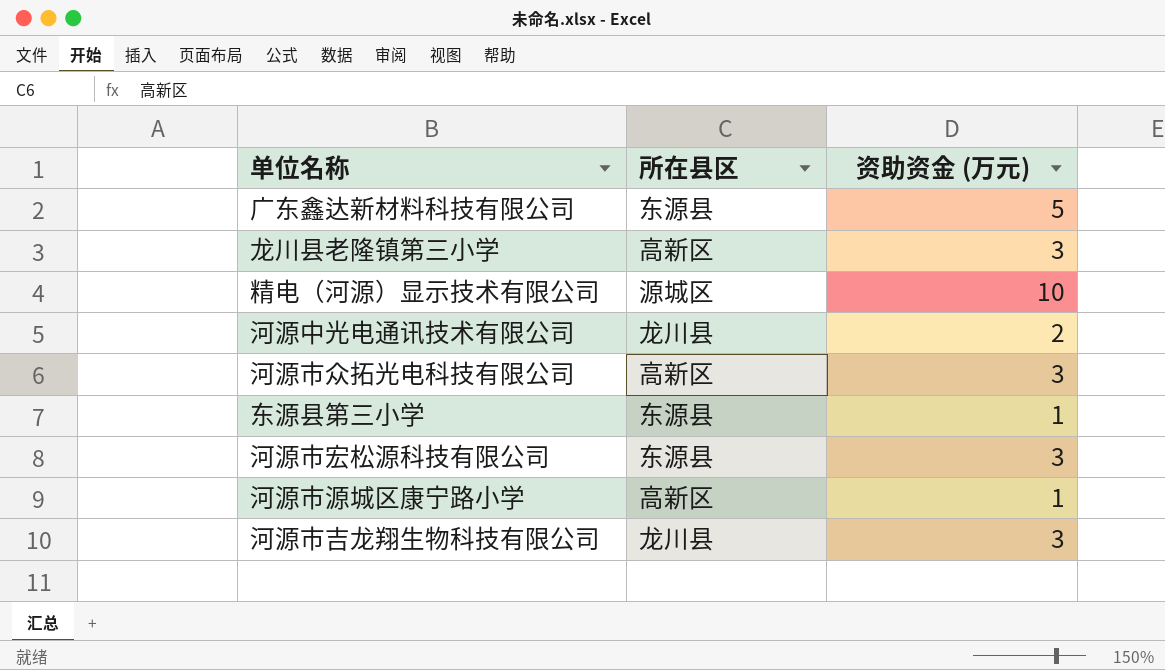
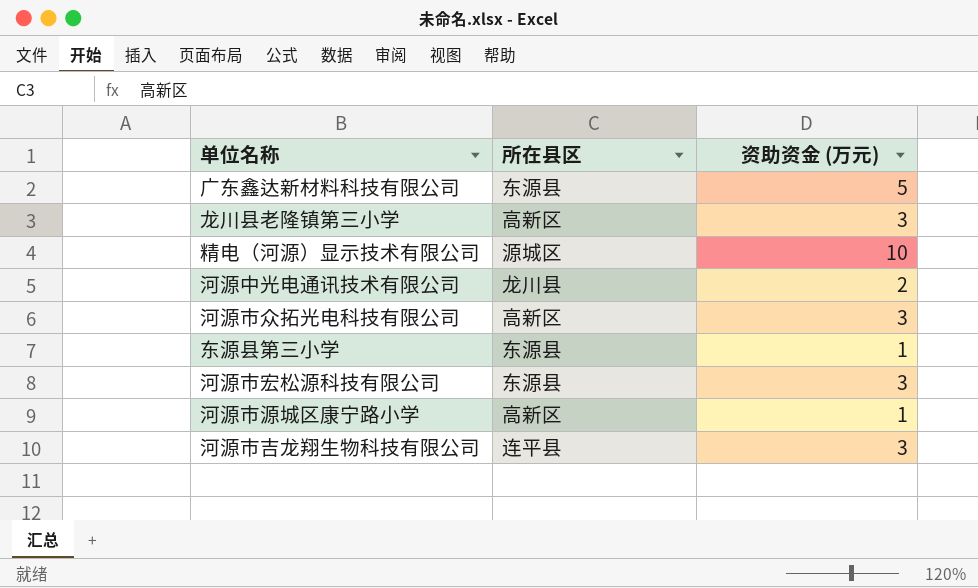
河源市吉龙翔生物科技有限公司 | 所在县区: 龙川县 -> 连平县

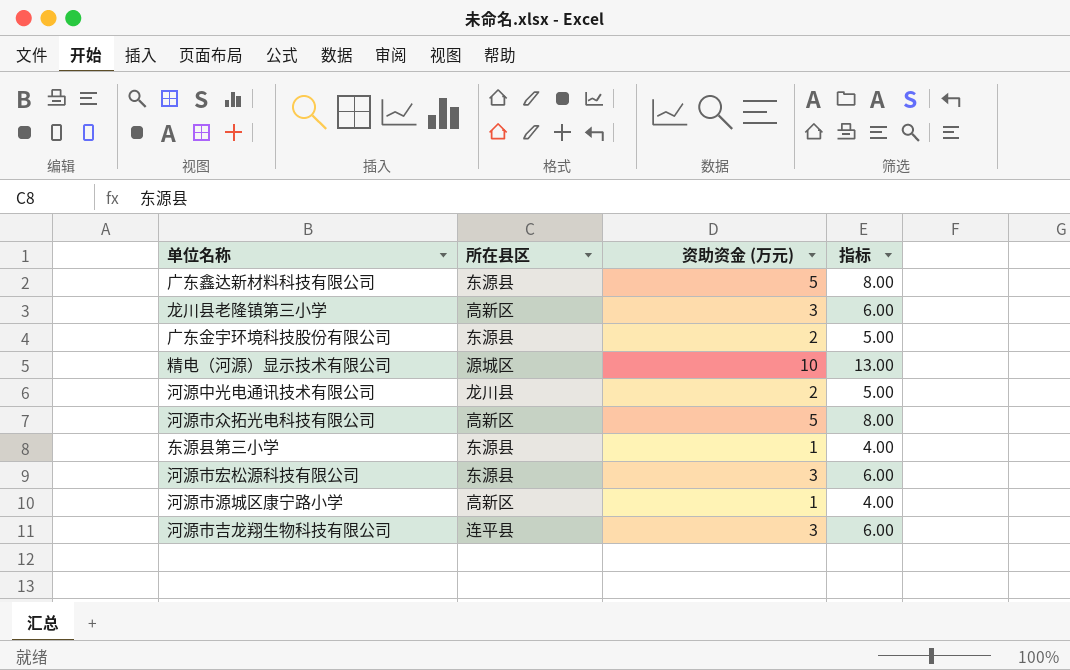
column 指标 | formula: none -> [资助资金 (万元)] + 3
row 广东金宇环境科技股份有限公司: none -> 东源县 | 2 | 5.00
河源市众拓光电科技有限公司 | 资助资金 (万元): 3 -> 5

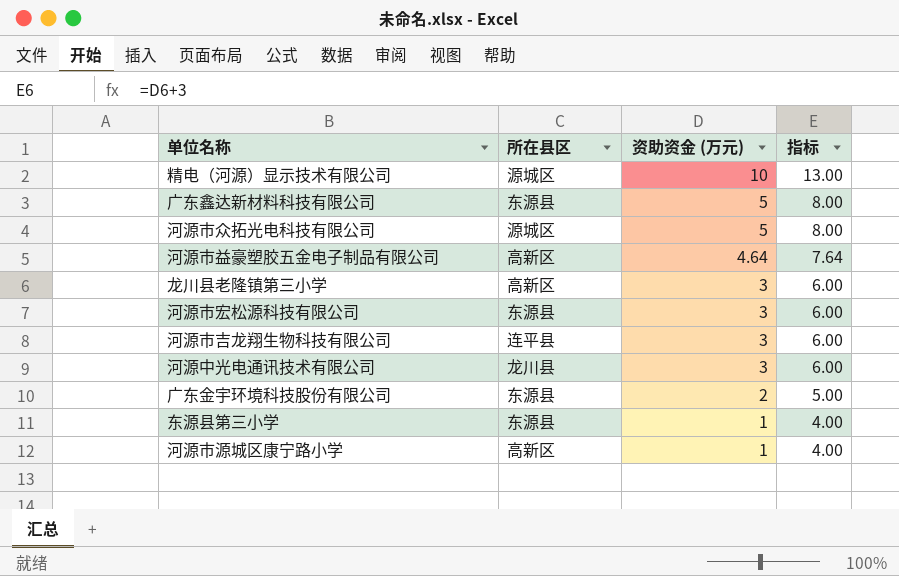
row order: none -> 资助资金 (万元) descending
河源市众拓光电科技有限公司 | 所在县区: 高新区 -> 源城区
row 河源市益豪塑胶五金电子制品有限公司: none -> 高新区 | 4.64 | 7.64
河源中光电通讯技术有限公司 | 资助资金 (万元): 2 -> 3
河源中光电通讯技术有限公司 | 指标: 5.00 -> 6.00

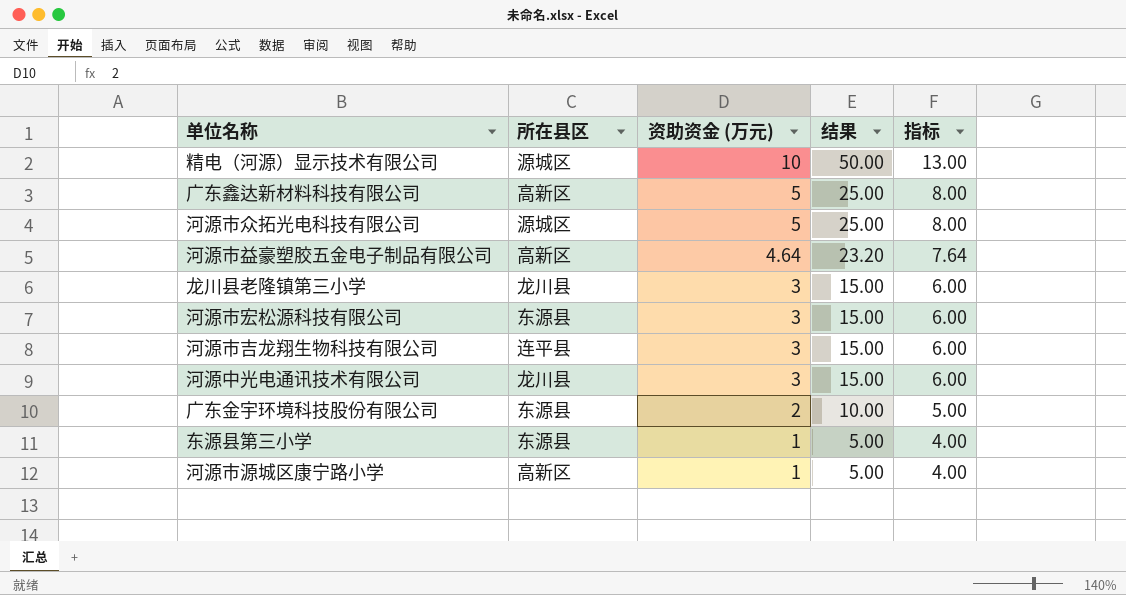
column 结果 | formula: none -> [资助资金 (万元)] * 5
广东鑫达新材料科技有限公司 | 所在县区: 东源县 -> 高新区
龙川县老隆镇第三小学 | 所在县区: 高新区 -> 龙川县

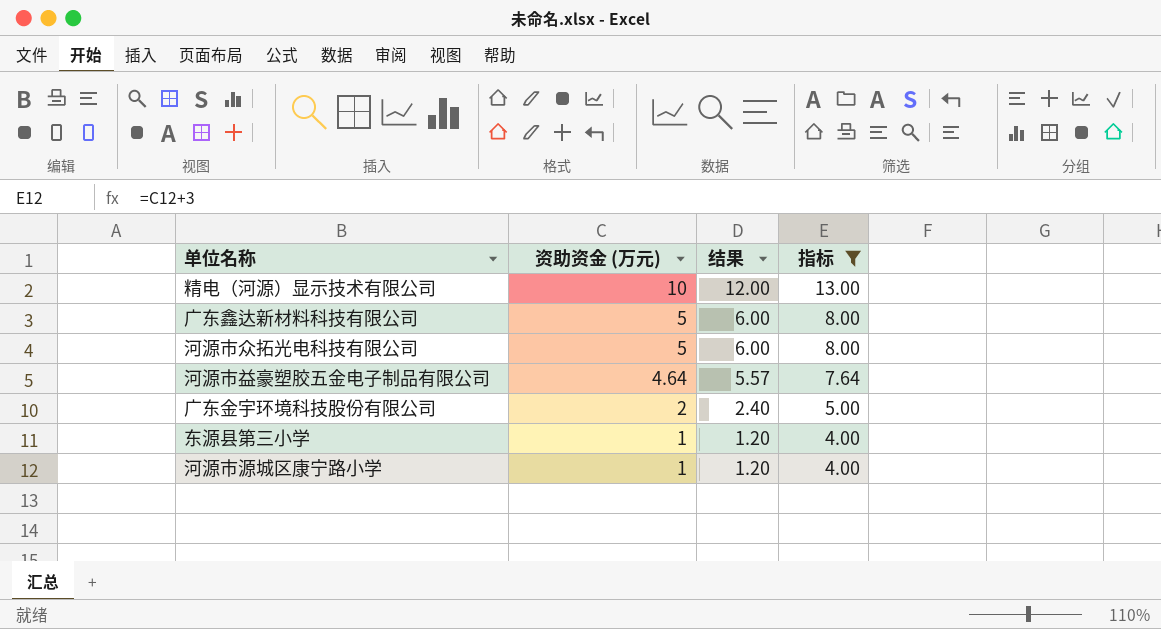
filter: none -> 指标 != 6.00
column 所在县区 | position: 2 -> none
column 结果 | formula: [资助资金 (万元)] * 5 -> [资助资金 (万元)] * 1.2

